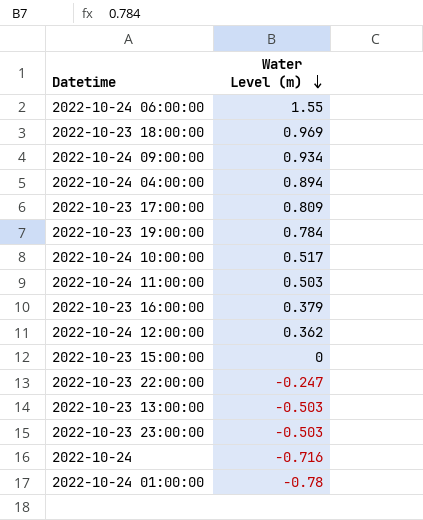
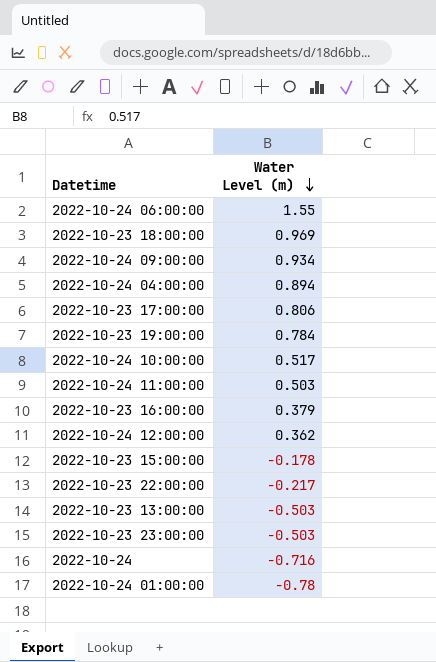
2022-10-23 17:00:00 | Water Level (m): 0.809 -> 0.806
2022-10-23 15:00:00 | Water Level (m): 0 -> -0.178
2022-10-23 22:00:00 | Water Level (m): -0.247 -> -0.217

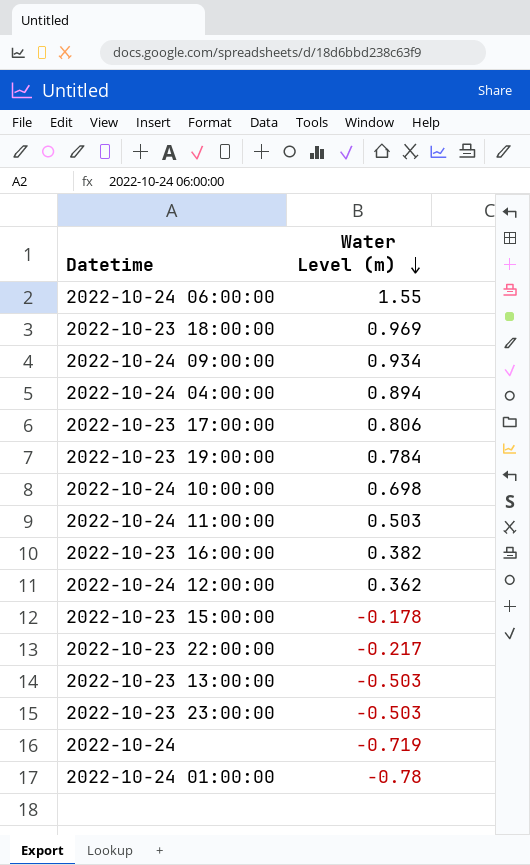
2022-10-24 10:00:00 | Water Level (m): 0.517 -> 0.698
2022-10-23 16:00:00 | Water Level (m): 0.379 -> 0.382
2022-10-24 | Water Level (m): -0.716 -> -0.719

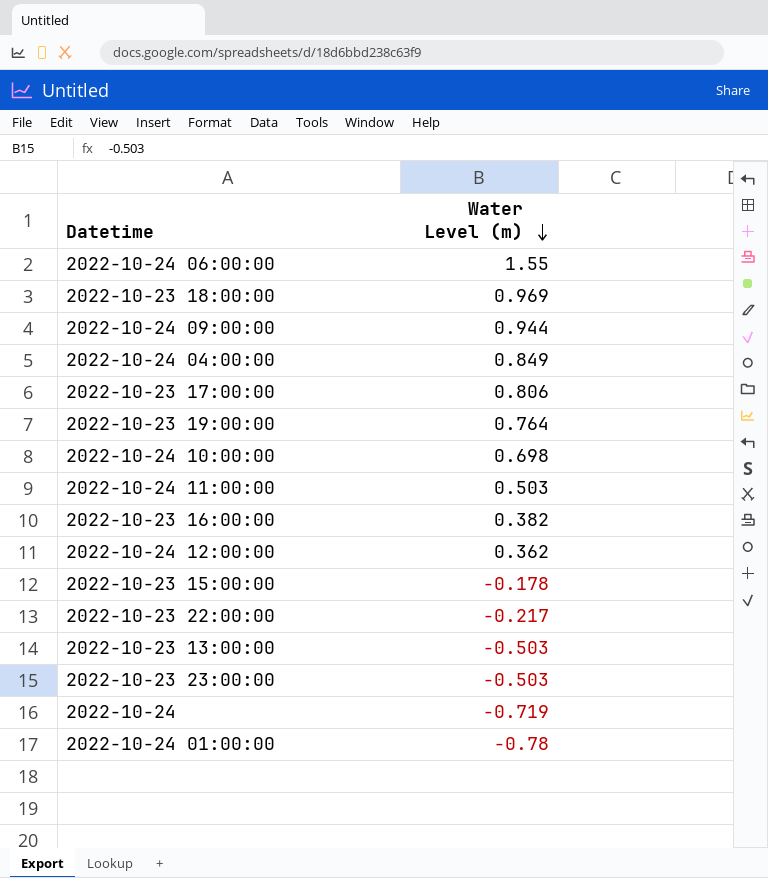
2022-10-24 09:00:00 | Water Level (m): 0.934 -> 0.944
2022-10-24 04:00:00 | Water Level (m): 0.894 -> 0.849
2022-10-23 19:00:00 | Water Level (m): 0.784 -> 0.764

